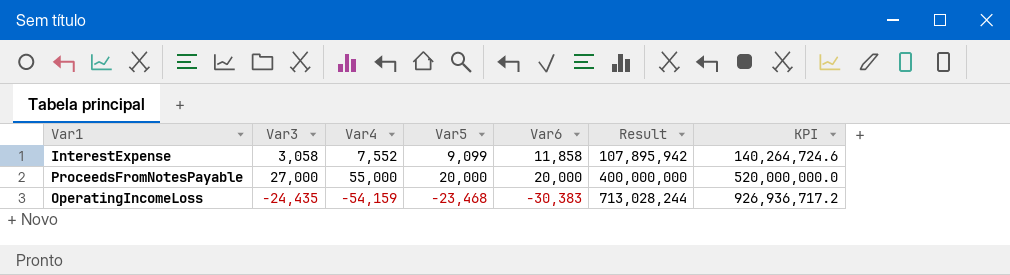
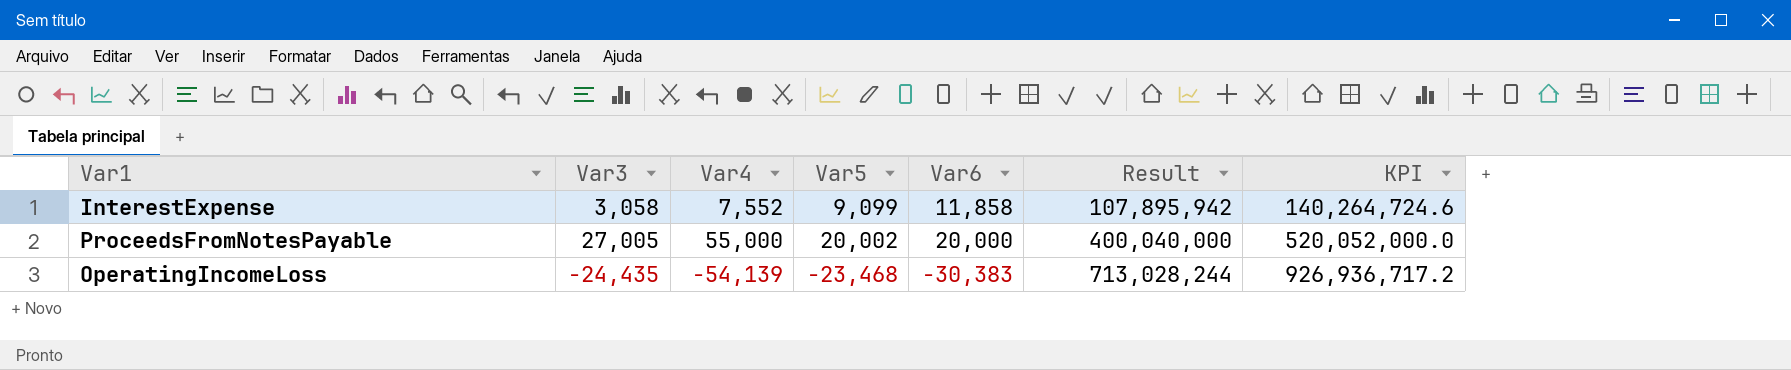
ProceedsFromNotesPayable | Var3: 27,000 -> 27,005
ProceedsFromNotesPayable | Var5: 20,000 -> 20,002
ProceedsFromNotesPayable | Result: 400,000,000 -> 400,040,000
ProceedsFromNotesPayable | KPI: 520,000,000.0 -> 520,052,000.0
OperatingIncomeLoss | Var4: -54,159 -> -54,139

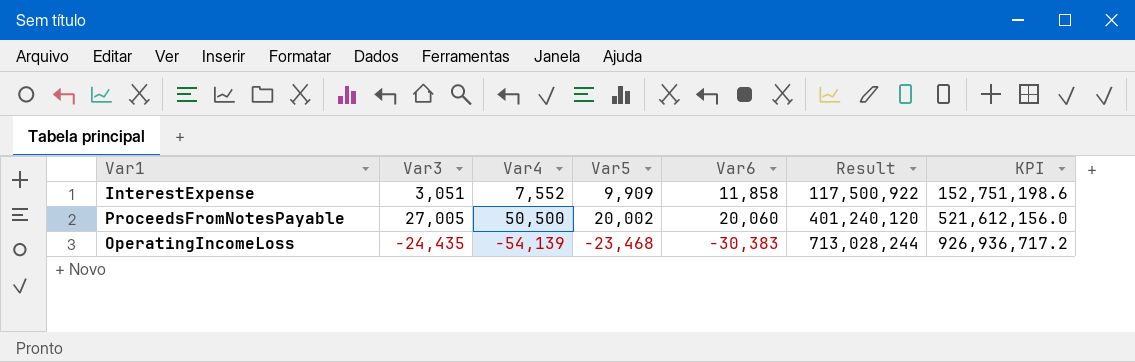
InterestExpense | Var3: 3,058 -> 3,051
InterestExpense | Var5: 9,099 -> 9,909
InterestExpense | Result: 107,895,942 -> 117,500,922
InterestExpense | KPI: 140,264,724.6 -> 152,751,198.6
ProceedsFromNotesPayable | Var4: 55,000 -> 50,500
ProceedsFromNotesPayable | Var6: 20,000 -> 20,060
ProceedsFromNotesPayable | Result: 400,040,000 -> 401,240,120
ProceedsFromNotesPayable | KPI: 520,052,000.0 -> 521,612,156.0

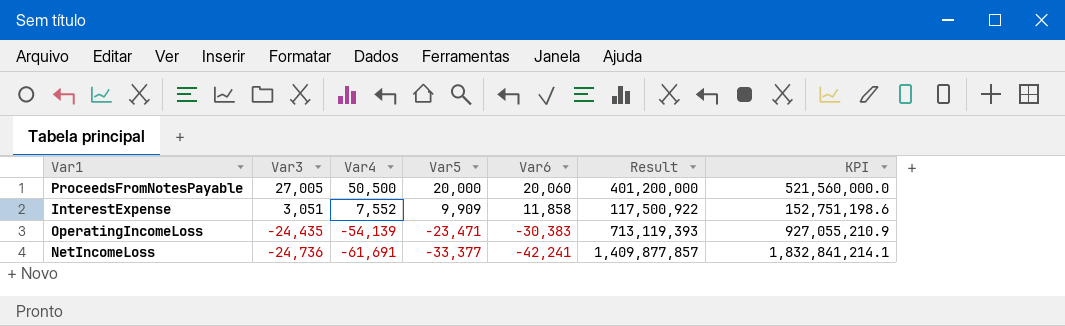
row order: Result ascending -> Var3 descending
ProceedsFromNotesPayable | Var5: 20,002 -> 20,000
ProceedsFromNotesPayable | Result: 401,240,120 -> 401,200,000
ProceedsFromNotesPayable | KPI: 521,612,156.0 -> 521,560,000.0
OperatingIncomeLoss | Var5: -23,468 -> -23,471
OperatingIncomeLoss | Result: 713,028,244 -> 713,119,393
OperatingIncomeLoss | KPI: 926,936,717.2 -> 927,055,210.9
row NetIncomeLoss: none -> -24,736 | -61,691 | -33,377 | -42,241 | 1,409,877,857 | 1,832,841,214.1

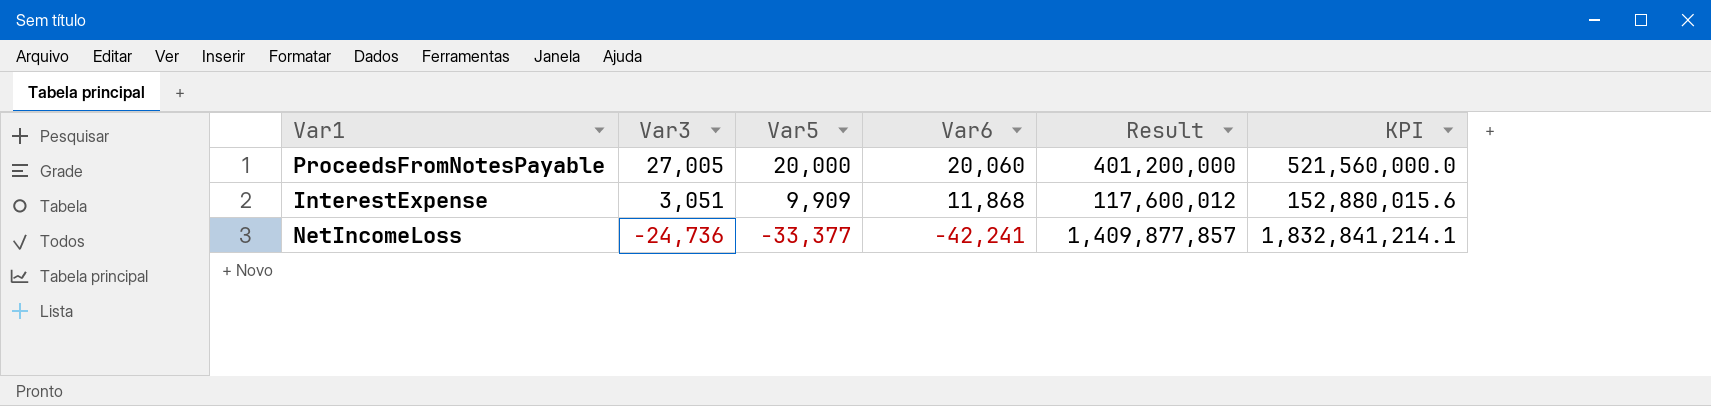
column Var4 | position: 3 -> none
row OperatingIncomeLoss: -24,435 | -54,139 | -23,471 | -30,383 | 713,119,393 | 927,055,210.9 -> none
InterestExpense | Var6: 11,858 -> 11,868
InterestExpense | Result: 117,500,922 -> 117,600,012
InterestExpense | KPI: 152,751,198.6 -> 152,880,015.6

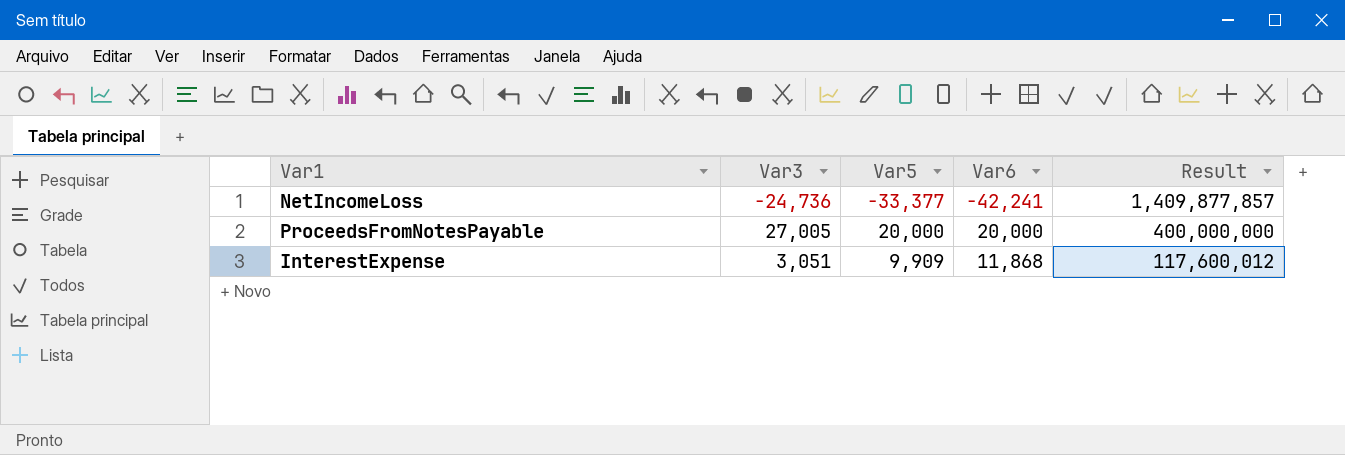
row order: Var3 descending -> Result descending
column KPI | formula: [Result] * 1.3 -> none
ProceedsFromNotesPayable | Var6: 20,060 -> 20,000
ProceedsFromNotesPayable | Result: 401,200,000 -> 400,000,000

